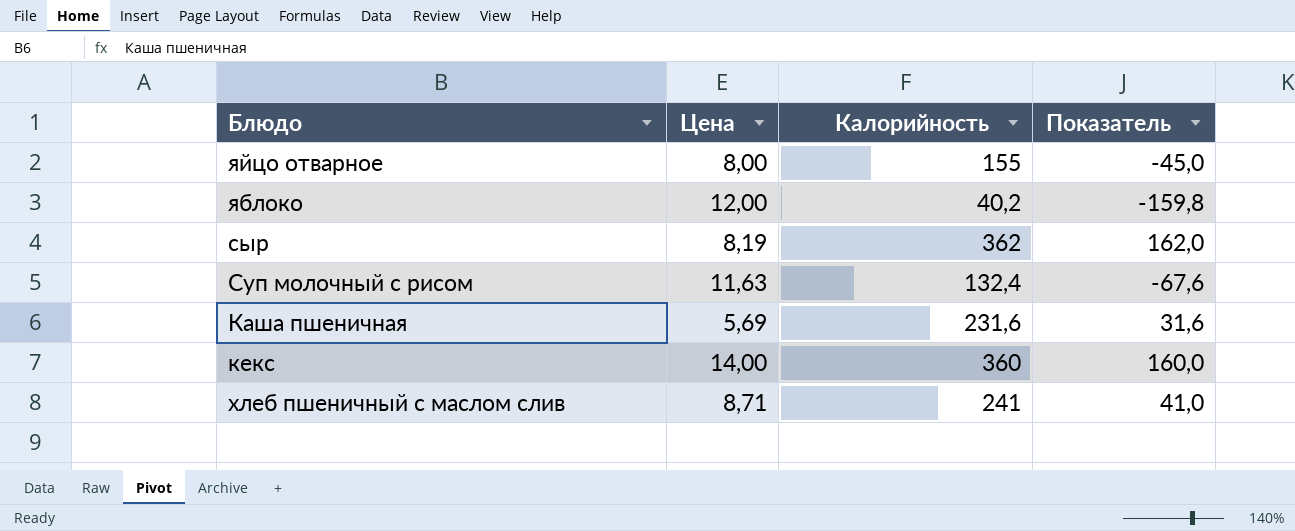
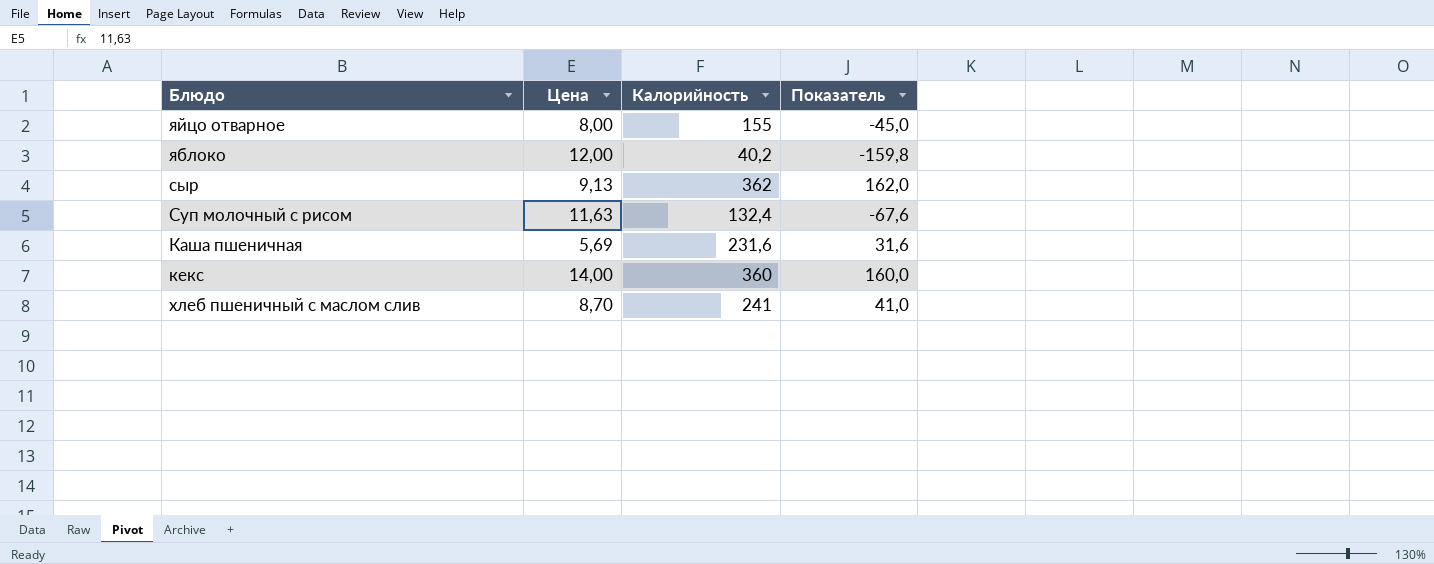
сыр | Цена: 8,19 -> 9,13
хлеб пшеничный с маслом слив | Цена: 8,71 -> 8,70

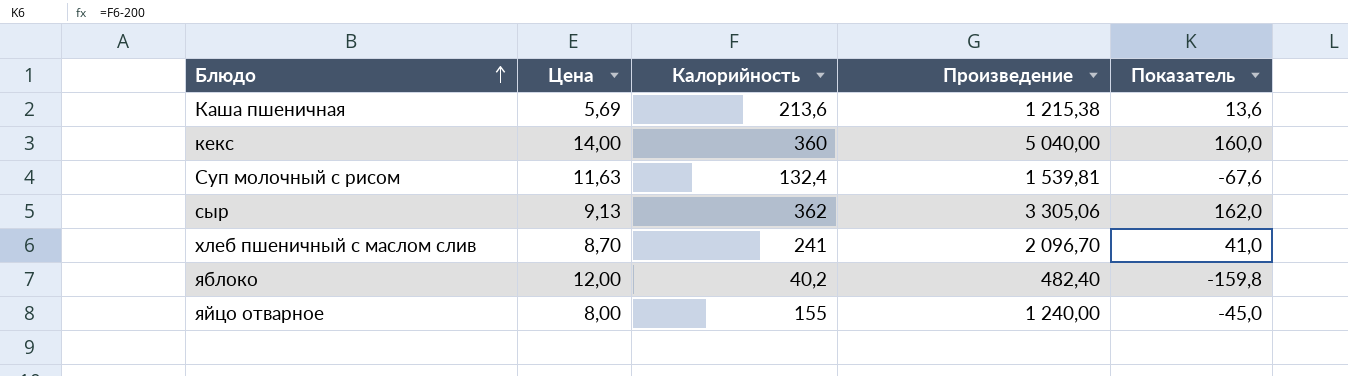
row order: none -> Блюдо ascending
column Произведение | formula: none -> [Цена] * [Калорийность]
Каша пшеничная | Калорийность: 231,6 -> 213,6
Каша пшеничная | Показатель: 31,6 -> 13,6

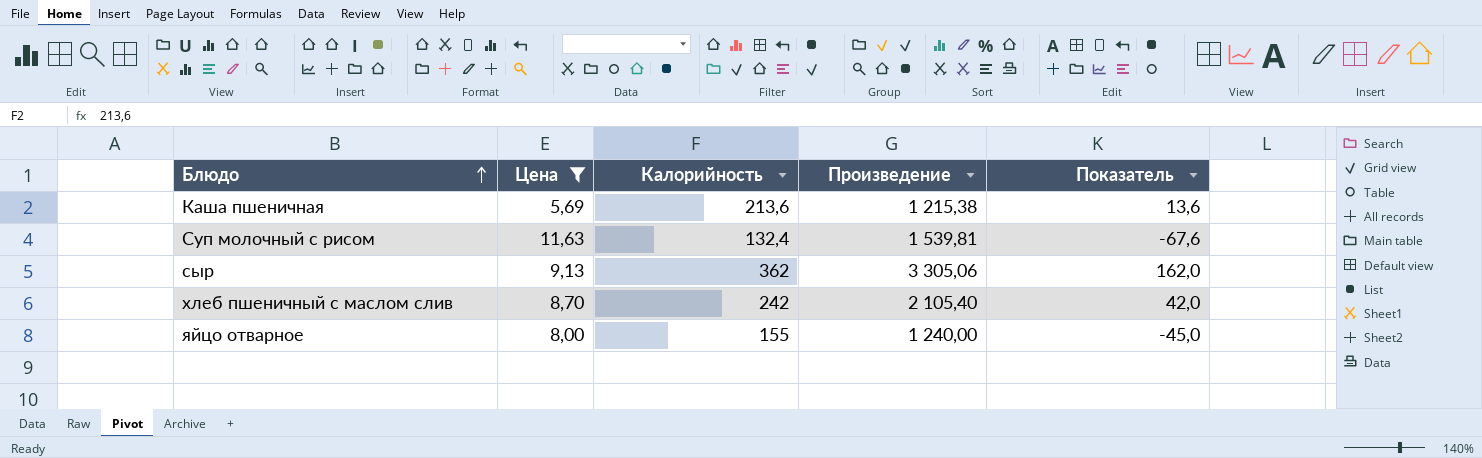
filter: none -> Цена <= 11,63
хлеб пшеничный с маслом слив | Калорийность: 241 -> 242
хлеб пшеничный с маслом слив | Произведение: 2 096,70 -> 2 105,40
хлеб пшеничный с маслом слив | Показатель: 41,0 -> 42,0

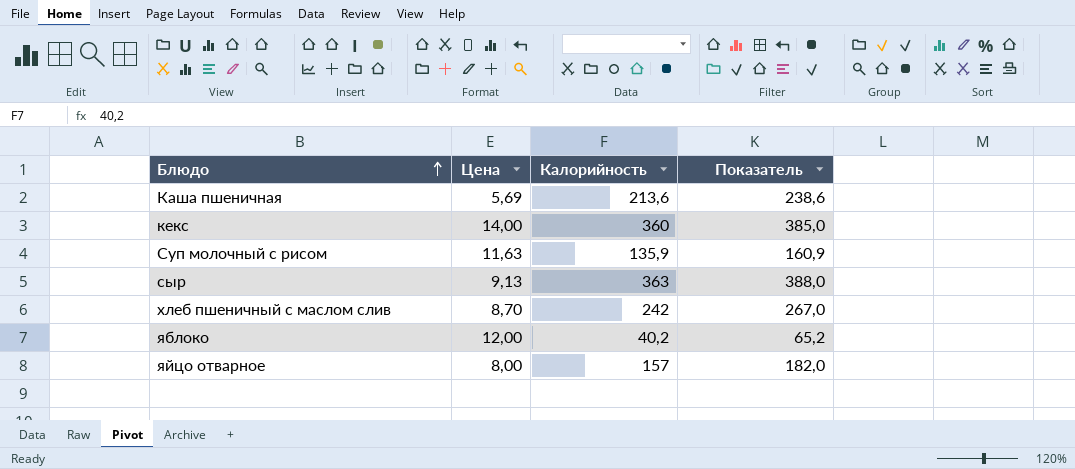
filter: Цена <= 11,63 -> none
column Произведение | formula: [Цена] * [Калорийность] -> none
column Показатель | formula: [Калорийность] - 200 -> [Калорийность] + 25
Суп молочный с рисом | Калорийность: 132,4 -> 135,9
сыр | Калорийность: 362 -> 363
яйцо отварное | Калорийность: 155 -> 157

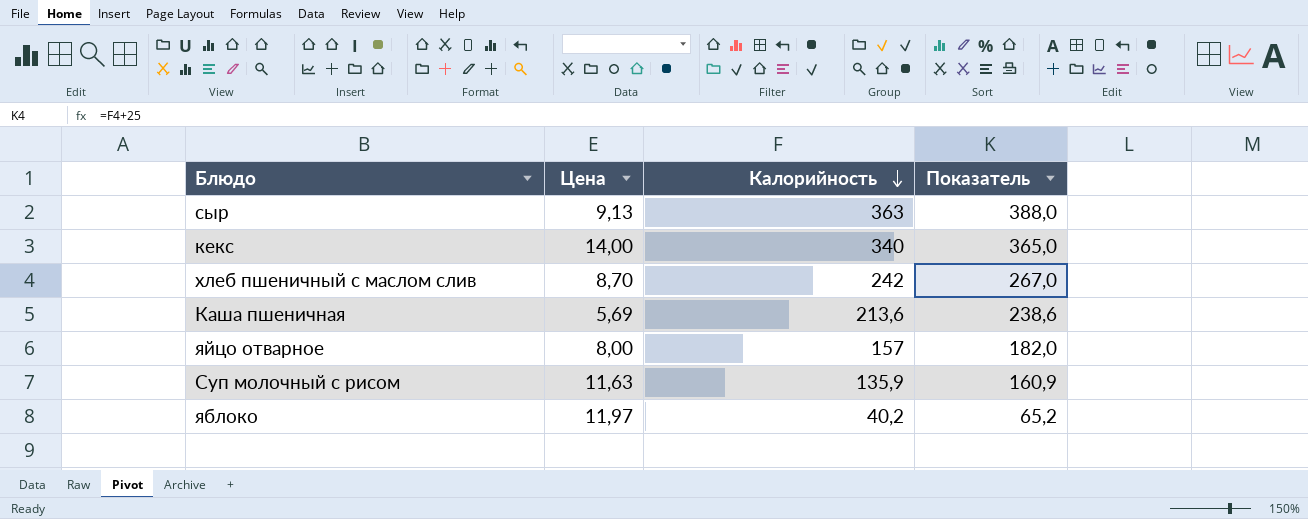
row order: Блюдо ascending -> Калорийность descending
кекс | Калорийность: 360 -> 340
кекс | Показатель: 385,0 -> 365,0
яблоко | Цена: 12,00 -> 11,97

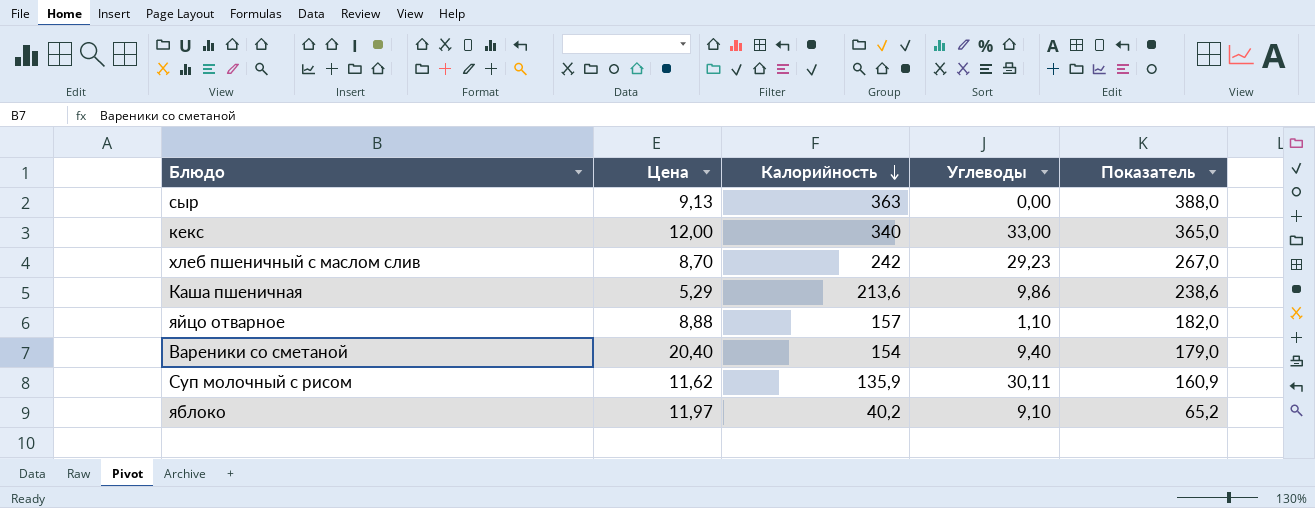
column Углеводы | position: none -> 4
кекс | Цена: 14,00 -> 12,00
Каша пшеничная | Цена: 5,69 -> 5,29
яйцо отварное | Цена: 8,00 -> 8,88
row Вареники со сметаной: none -> 20,40 | 154 | 9,40 | 179,0
Суп молочный с рисом | Цена: 11,63 -> 11,62

